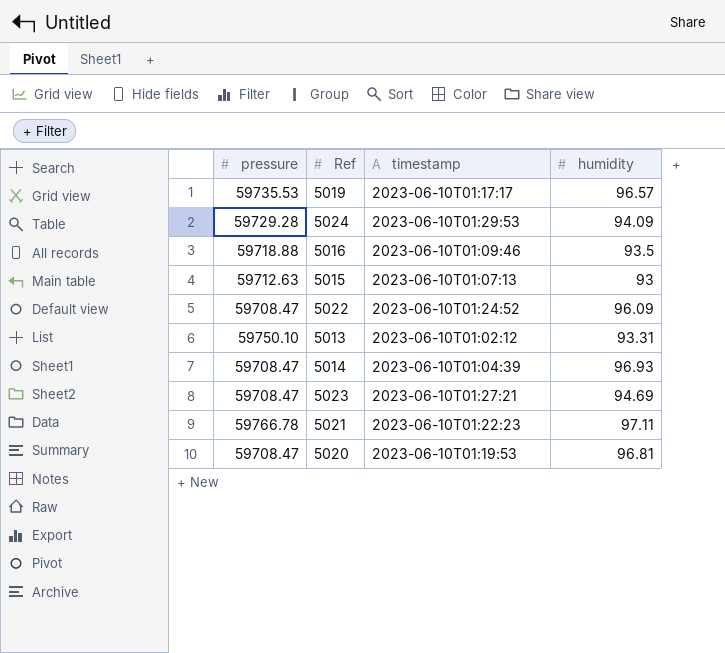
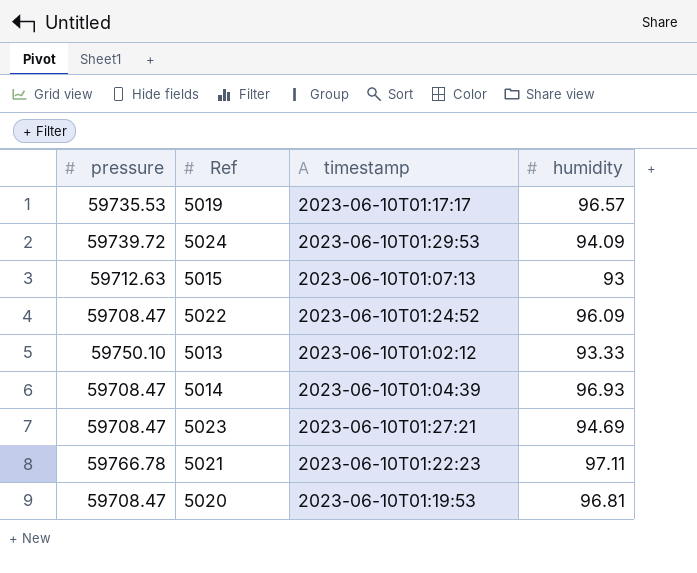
row 5016: 59718.88 | 2023-06-10T01:09:46 | 93.5 -> none
5024 | pressure: 59729.28 -> 59739.72
5013 | humidity: 93.31 -> 93.33

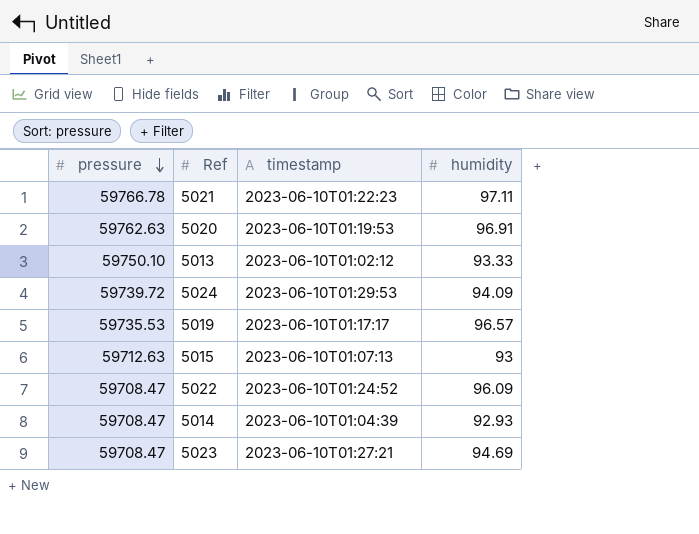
row order: none -> pressure descending
5020 | pressure: 59708.47 -> 59762.63
5020 | humidity: 96.81 -> 96.91
5014 | humidity: 96.93 -> 92.93

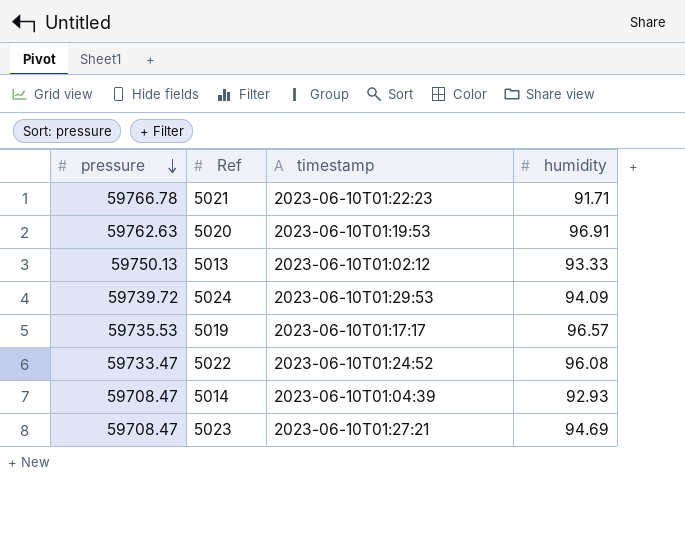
row 5015: 59712.63 | 2023-06-10T01:07:13 | 93 -> none
5021 | humidity: 97.11 -> 91.71
5013 | pressure: 59750.10 -> 59750.13
5022 | pressure: 59708.47 -> 59733.47
5022 | humidity: 96.09 -> 96.08

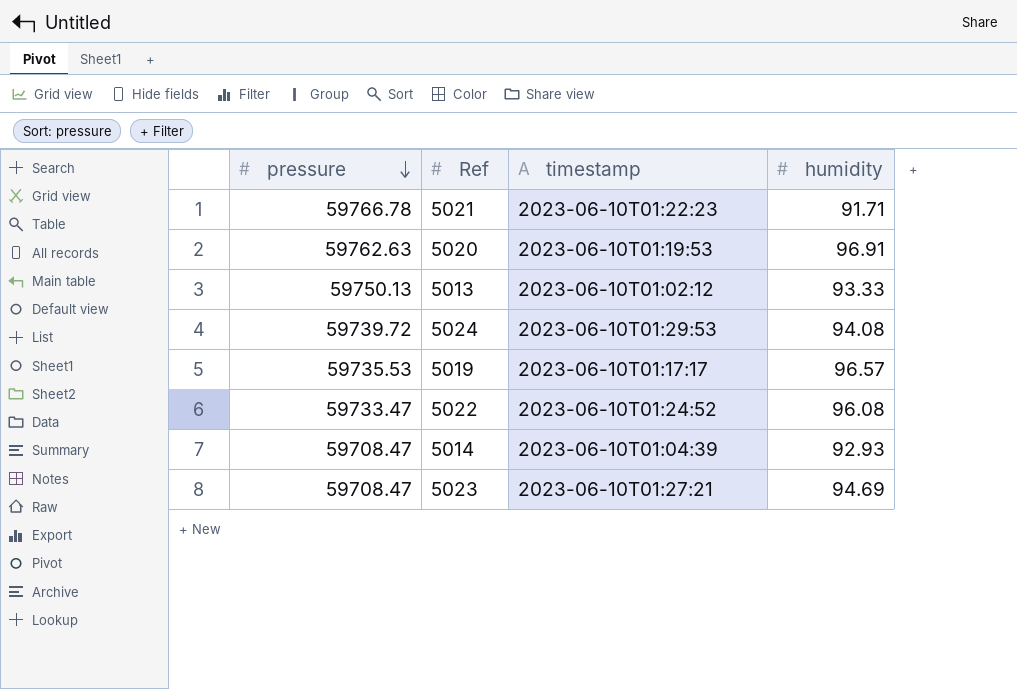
5024 | humidity: 94.09 -> 94.08

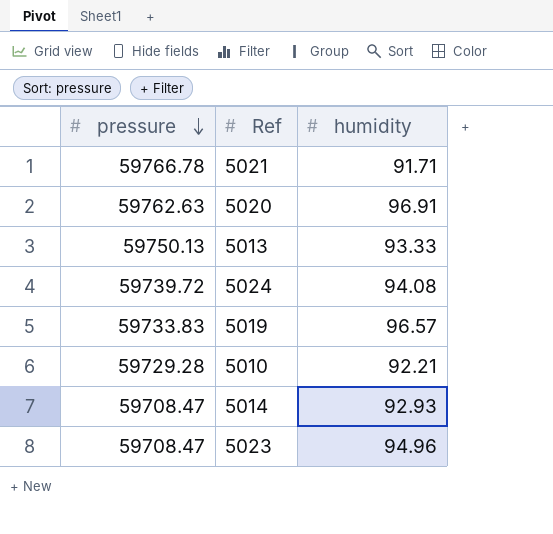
column timestamp | position: 3 -> none
row 5022: 59733.47 | 2023-06-10T01:24:52 | 96.08 -> none
5019 | pressure: 59735.53 -> 59733.83
row 5010: none -> 59729.28 | 92.21
5023 | humidity: 94.69 -> 94.96

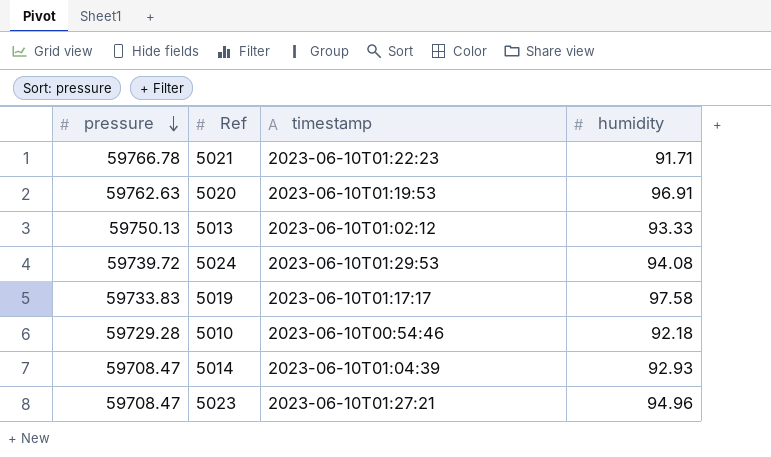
column timestamp | position: none -> 3
5019 | humidity: 96.57 -> 97.58
5010 | humidity: 92.21 -> 92.18

